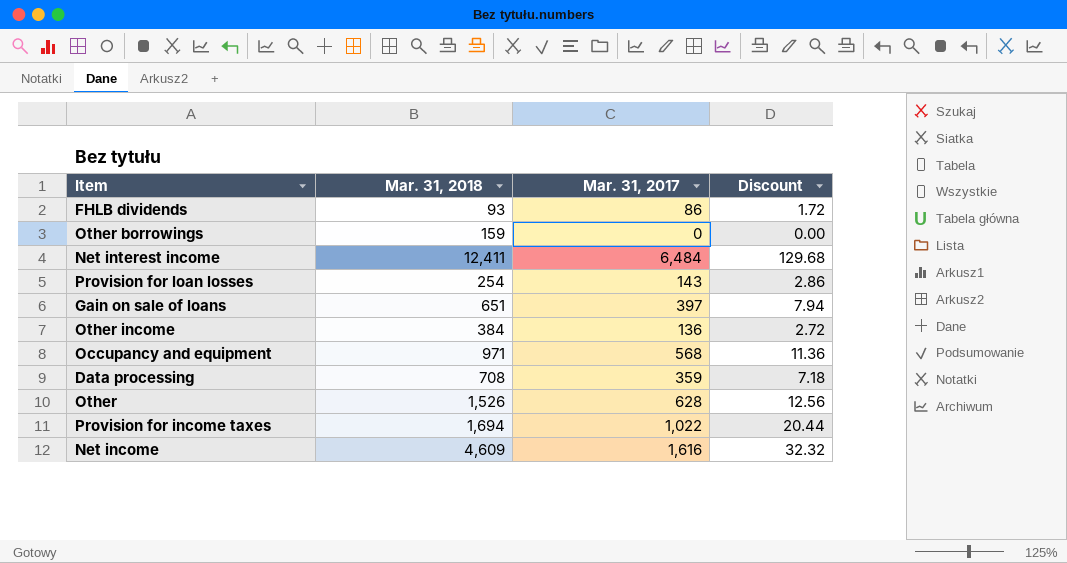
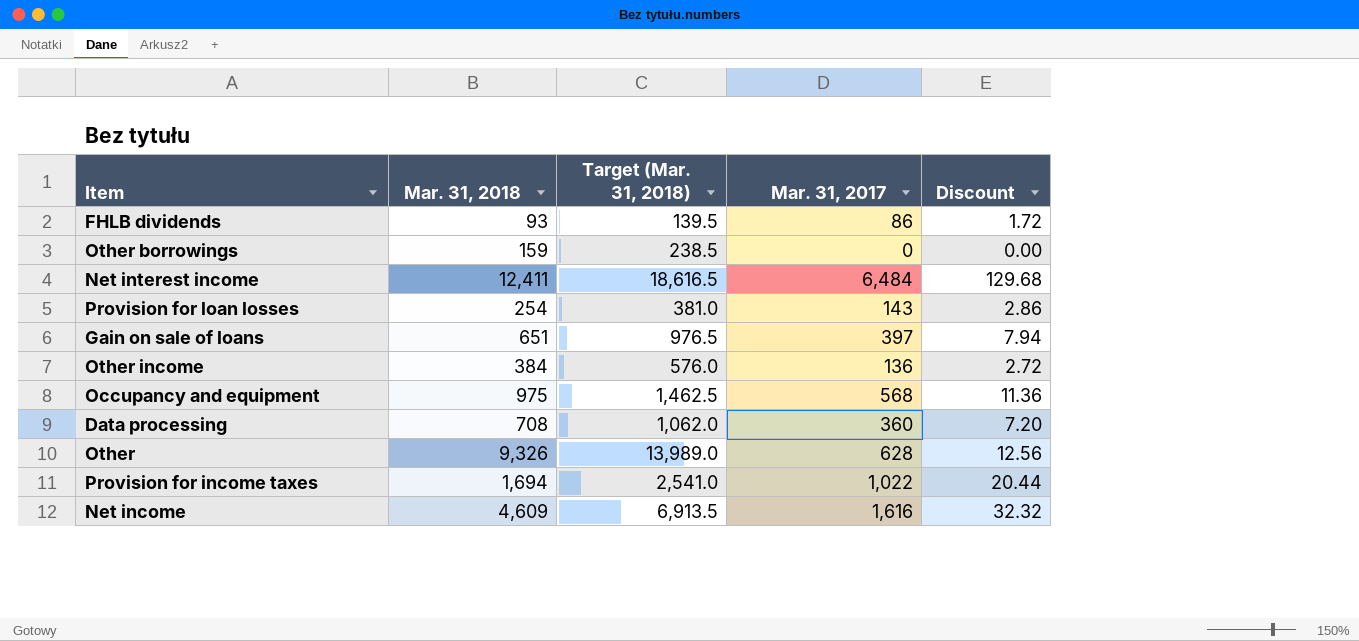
column Target (Mar. 31, 2018) | formula: none -> [Mar. 31, 2018] * 1.5
Occupancy and equipment | Mar. 31, 2018: 971 -> 975
Data processing | Mar. 31, 2017: 359 -> 360
Data processing | Discount: 7.18 -> 7.20
Other | Mar. 31, 2018: 1,526 -> 9,326

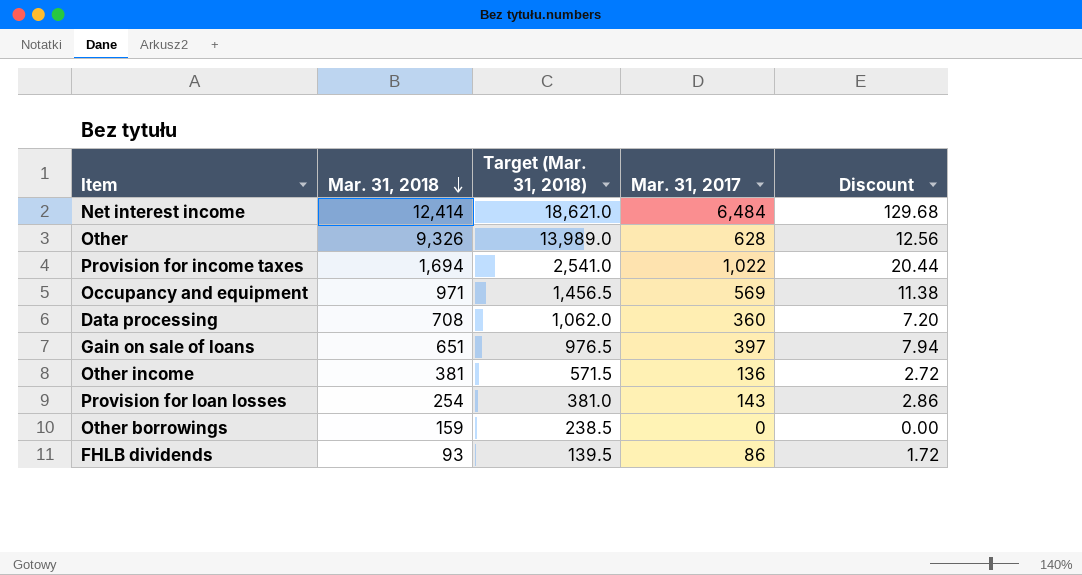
row order: none -> Mar. 31, 2018 descending
row Net income: 4,609 | 6,913.5 | 1,616 | 32.32 -> none
Net interest income | Mar. 31, 2018: 12,411 -> 12,414
Net interest income | Target (Mar. 31, 2018): 18,616.5 -> 18,621.0
Occupancy and equipment | Mar. 31, 2018: 975 -> 971
Occupancy and equipment | Target (Mar. 31, 2018): 1,462.5 -> 1,456.5
Occupancy and equipment | Mar. 31, 2017: 568 -> 569
Occupancy and equipment | Discount: 11.36 -> 11.38
Other income | Mar. 31, 2018: 384 -> 381
Other income | Target (Mar. 31, 2018): 576.0 -> 571.5

